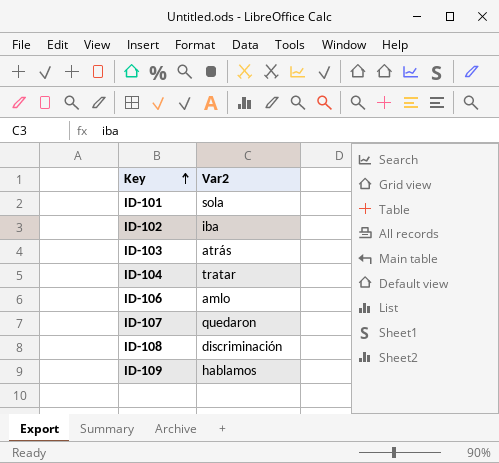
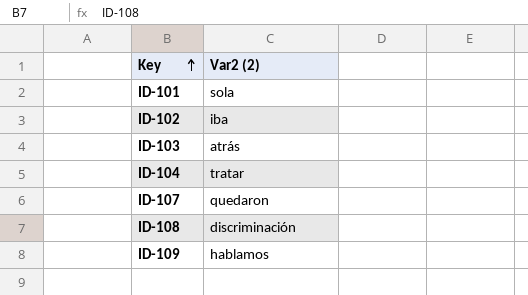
column name: Var2 -> Var2 (2)
row ID-106: amlo -> none

